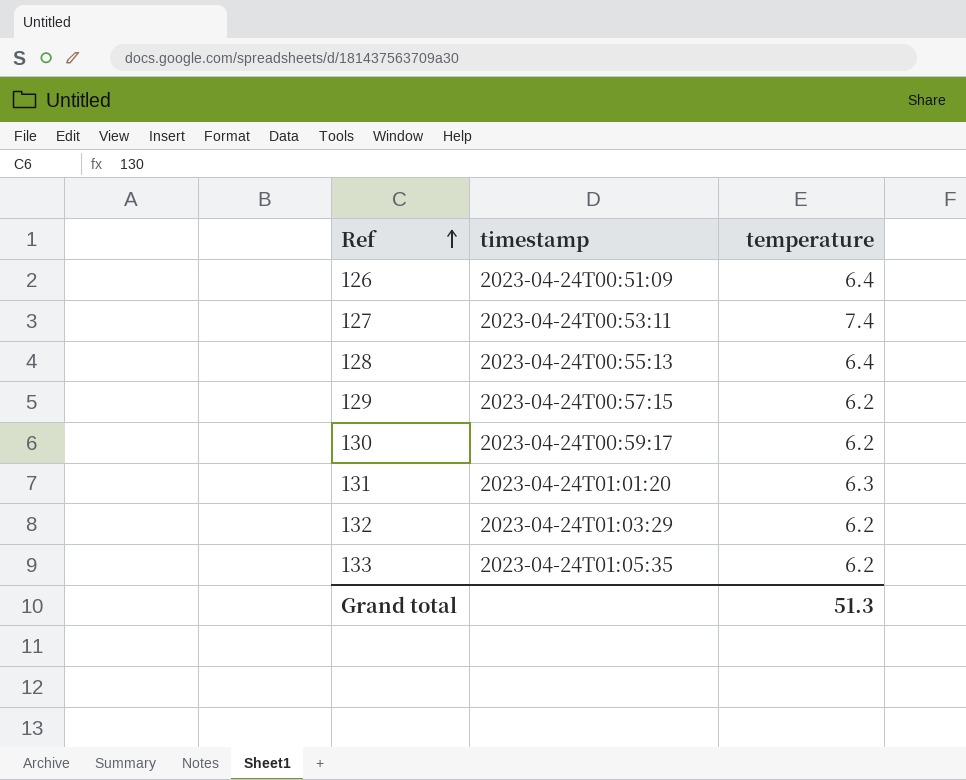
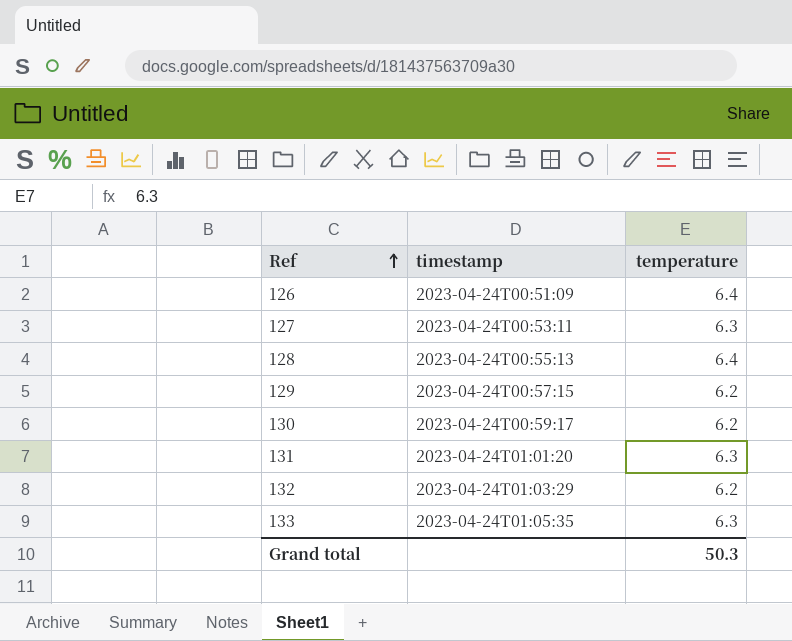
127 | temperature: 7.4 -> 6.3
133 | temperature: 6.2 -> 6.3
Grand total | temperature: 51.3 -> 50.3

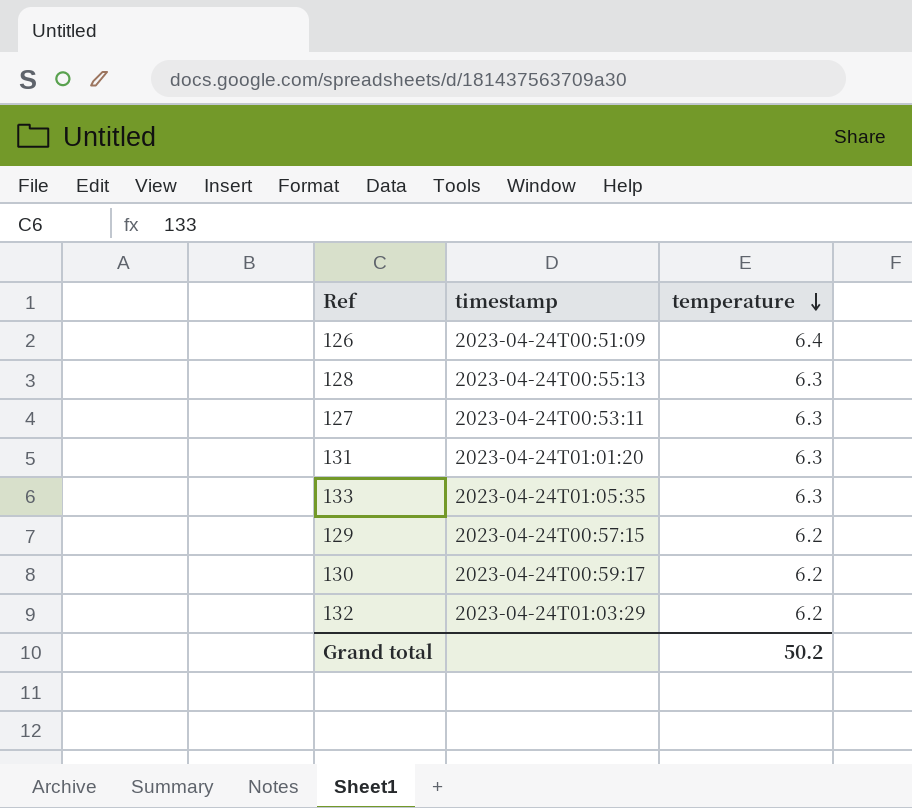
row order: Ref ascending -> temperature descending
128 | temperature: 6.4 -> 6.3
Grand total | temperature: 50.3 -> 50.2

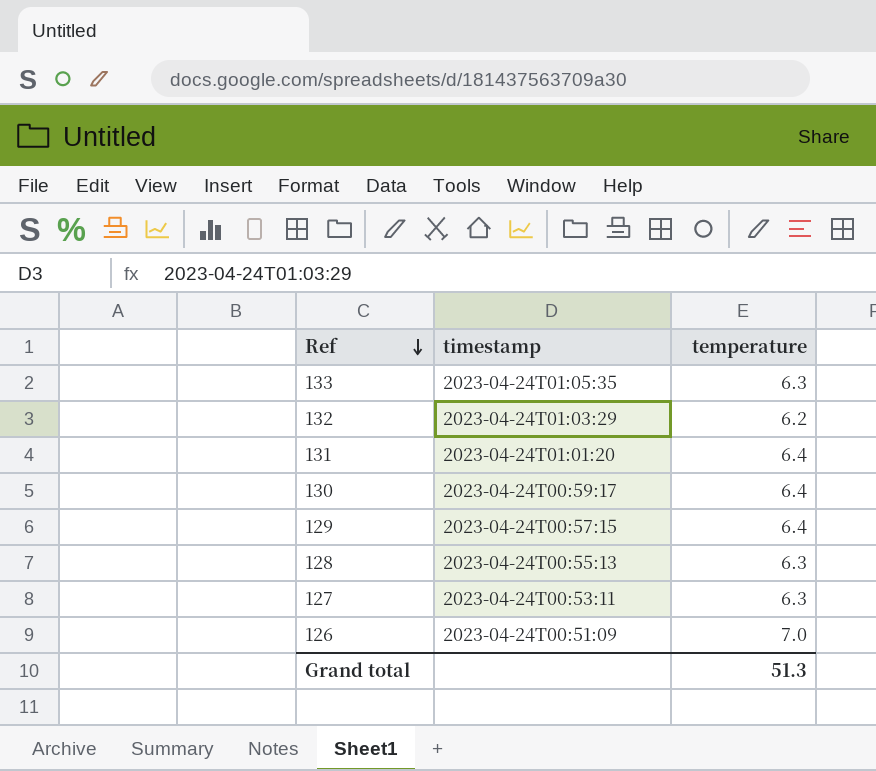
row order: temperature descending -> Ref descending
131 | temperature: 6.3 -> 6.4
130 | temperature: 6.2 -> 6.4
129 | temperature: 6.2 -> 6.4
126 | temperature: 6.4 -> 7.0
Grand total | temperature: 50.2 -> 51.3

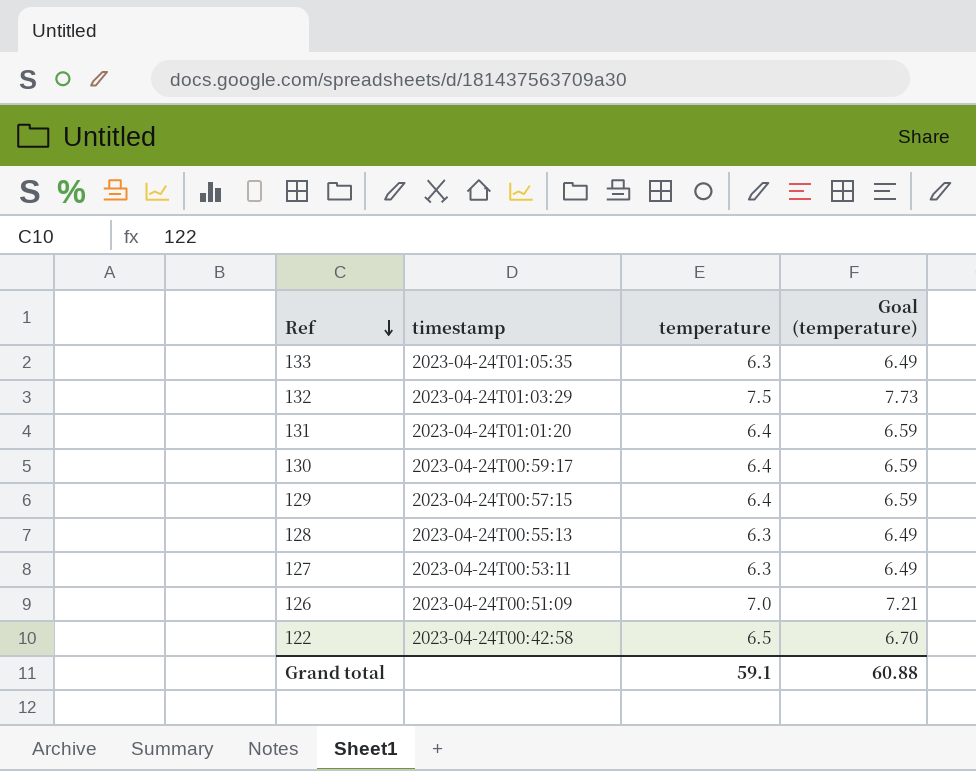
column Goal (temperature) | formula: none -> [temperature] * 1.03
132 | temperature: 6.2 -> 7.5
row 122: none -> 2023-04-24T00:42:58 | 6.5 | 6.70
Grand total | temperature: 51.3 -> 59.1

